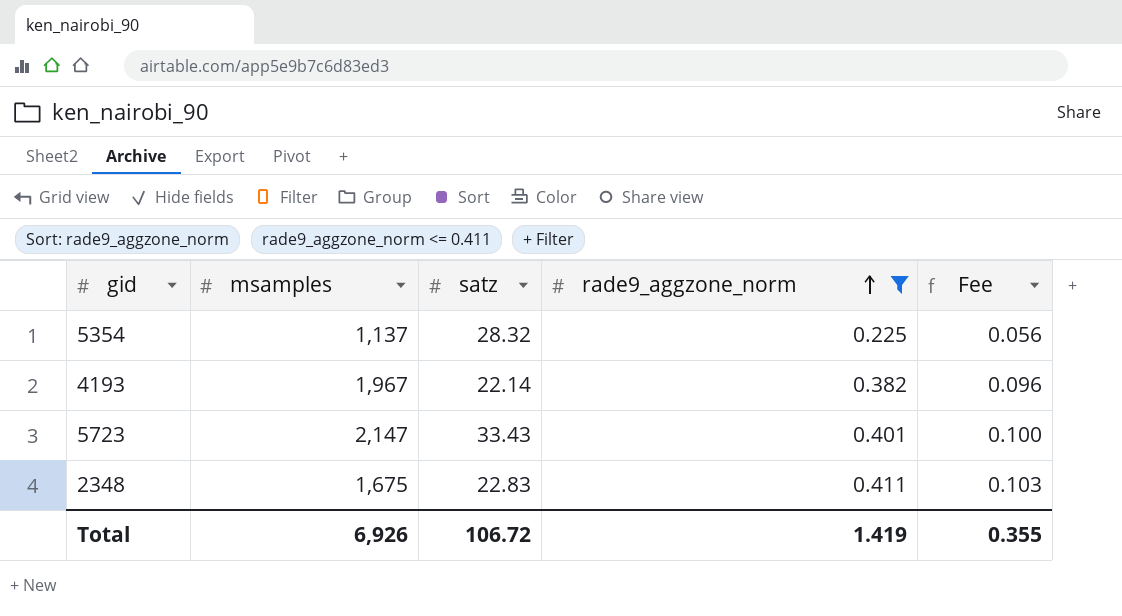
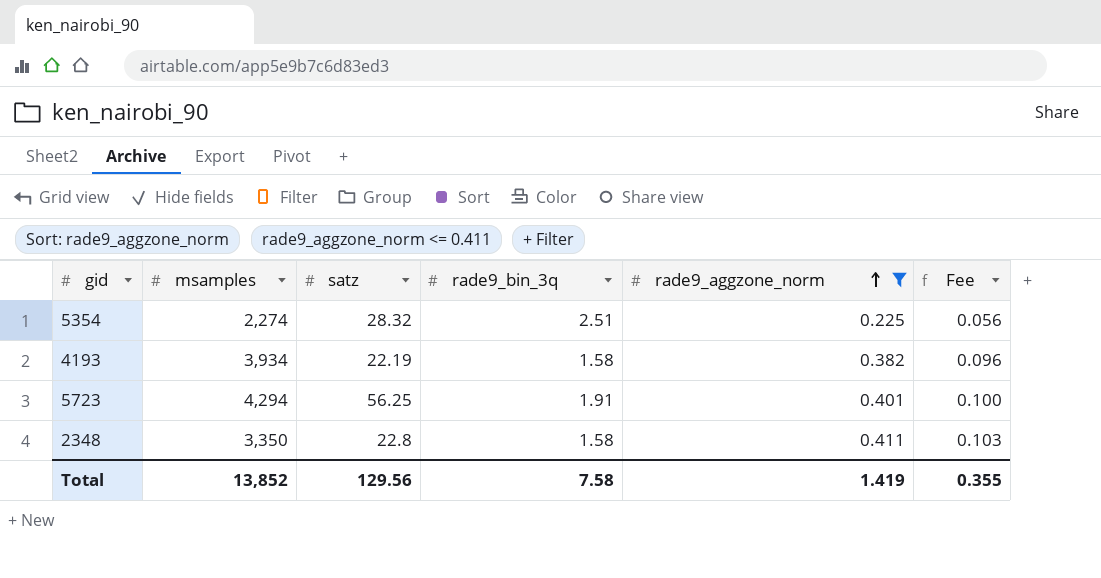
column rade9_bin_3q | position: none -> 4
5354 | msamples: 1,137 -> 2,274
4193 | msamples: 1,967 -> 3,934
4193 | satz: 22.14 -> 22.19
5723 | msamples: 2,147 -> 4,294
5723 | satz: 33.43 -> 56.25
2348 | msamples: 1,675 -> 3,350
2348 | satz: 22.83 -> 22.8
Total | msamples: 6,926 -> 13,852
Total | satz: 106.72 -> 129.56

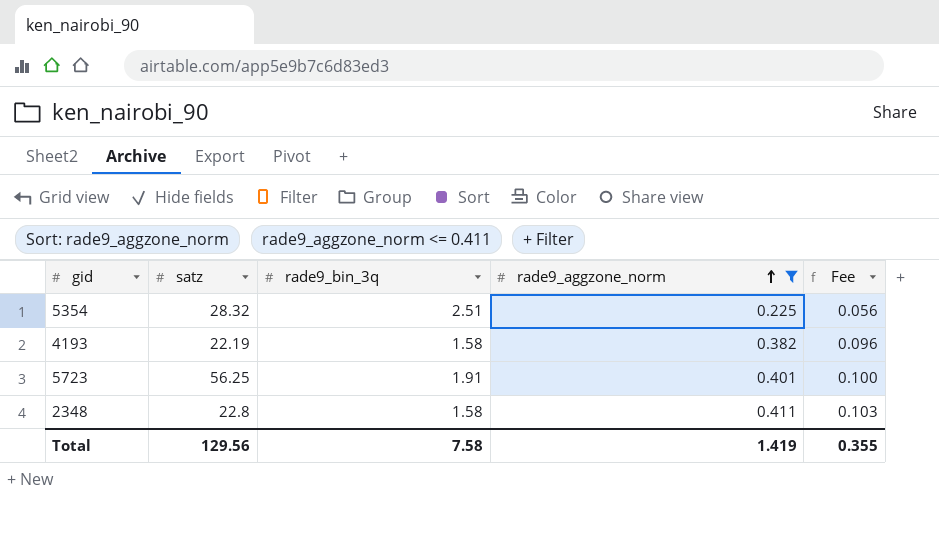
column msamples | position: 2 -> none

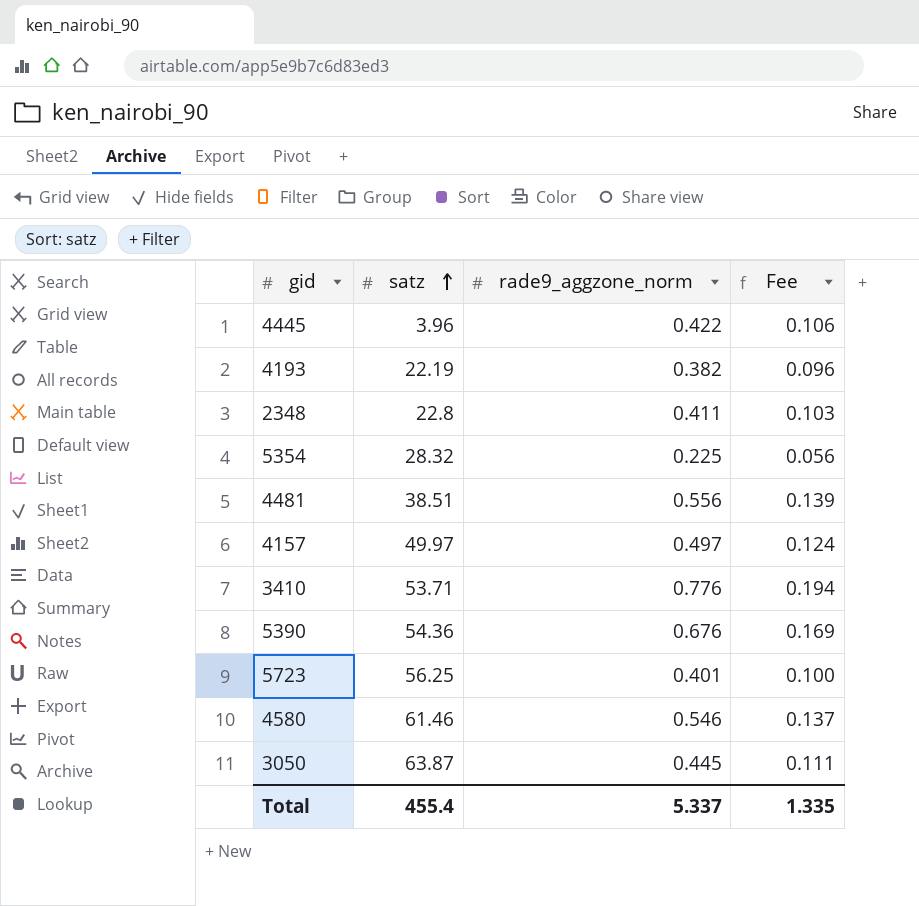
filter: rade9_aggzone_norm <= 0.411 -> none
row order: rade9_aggzone_norm ascending -> satz ascending
column rade9_bin_3q | position: 3 -> none
Total | satz: 129.56 -> 455.4
Total | rade9_aggzone_norm: 1.419 -> 5.337
Total | Fee: 0.355 -> 1.335

